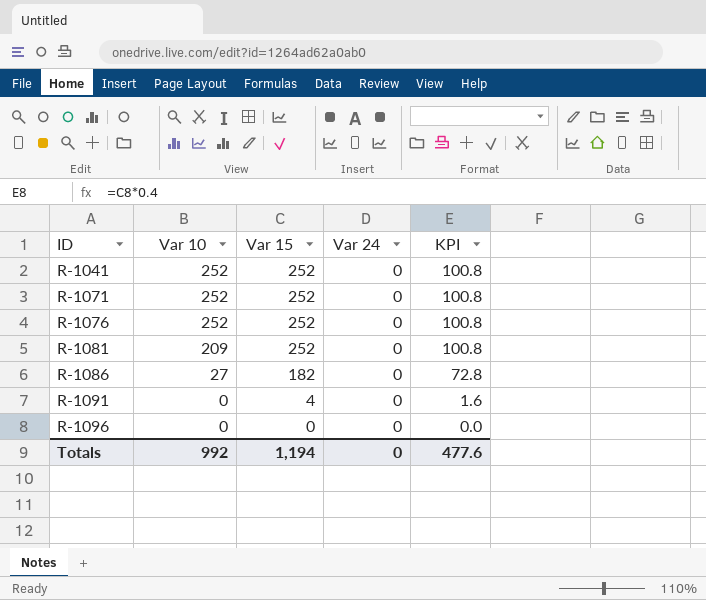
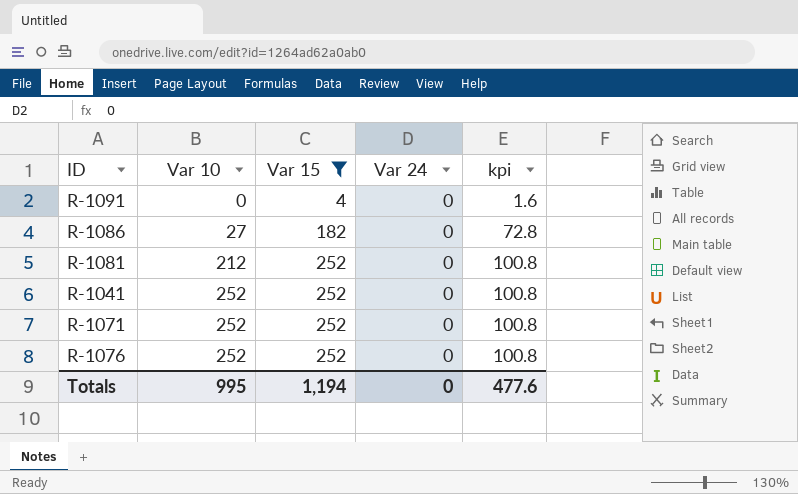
filter: none -> Var 15 != 0
row order: ID ascending -> Var 10 ascending
column name: KPI -> kpi
R-1081 | Var 10: 209 -> 212
Totals | Var 10: 992 -> 995

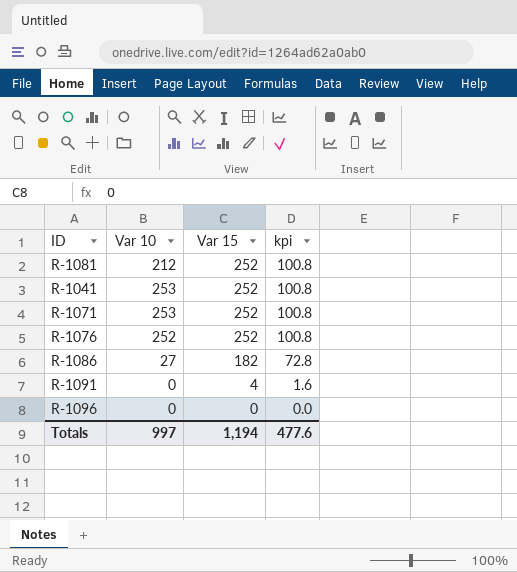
filter: Var 15 != 0 -> none
row order: Var 10 ascending -> Var 15 descending
column Var 24 | position: 4 -> none
R-1041 | Var 10: 252 -> 253
R-1071 | Var 10: 252 -> 253
Totals | Var 10: 995 -> 997

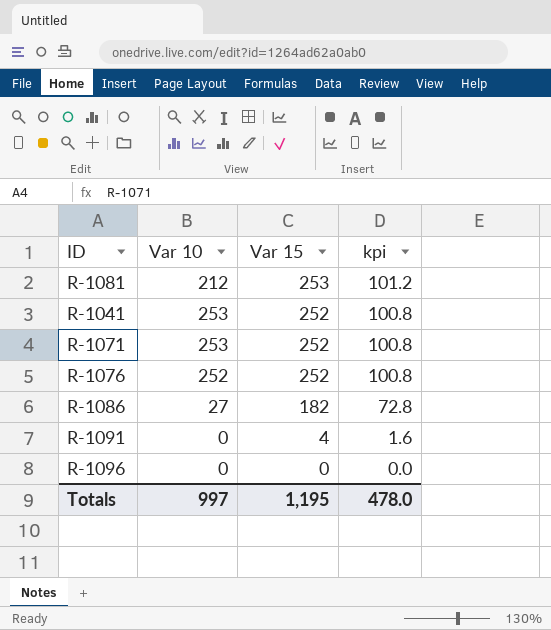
R-1081 | Var 15: 252 -> 253
R-1081 | kpi: 100.8 -> 101.2
Totals | Var 15: 1,194 -> 1,195
Totals | kpi: 477.6 -> 478.0

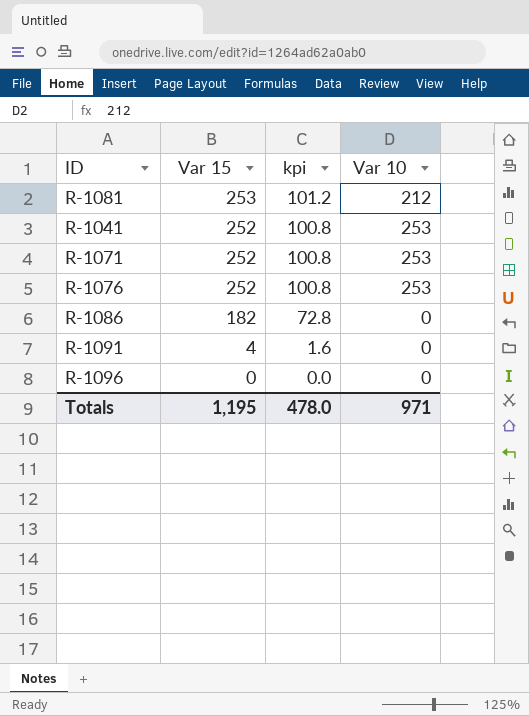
column Var 10 | position: 2 -> 4
R-1076 | Var 10: 252 -> 253
R-1086 | Var 10: 27 -> 0
Totals | Var 10: 997 -> 971

